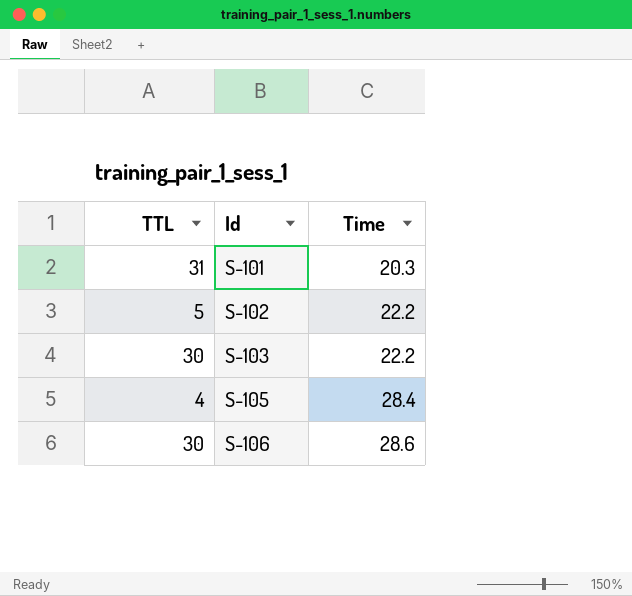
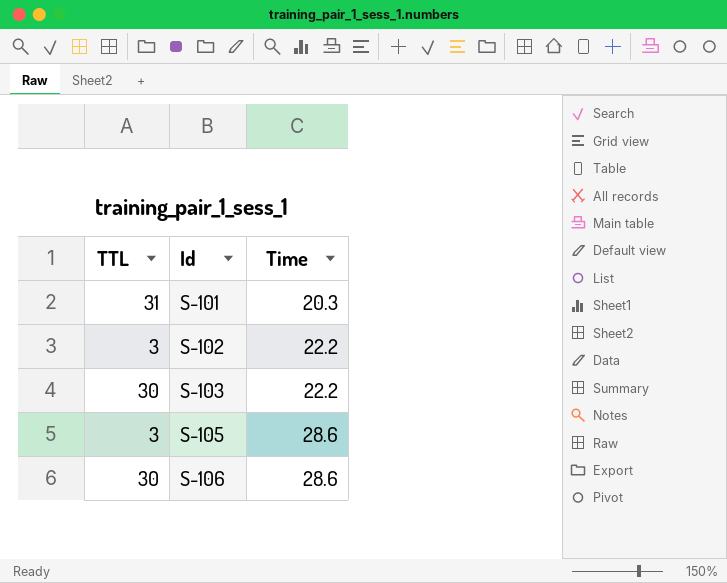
S-102 | TTL: 5 -> 3
S-105 | TTL: 4 -> 3
S-105 | Time: 28.4 -> 28.6

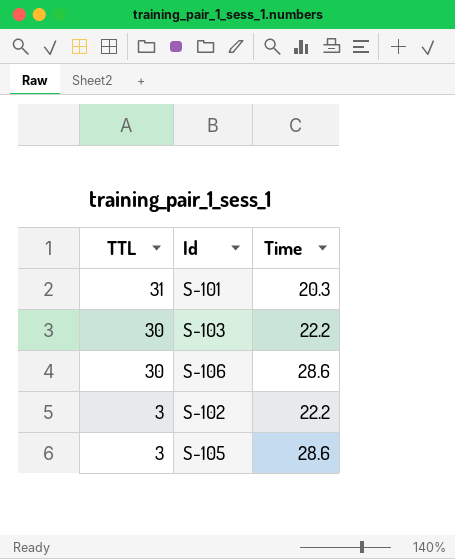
row order: Id ascending -> TTL descending

